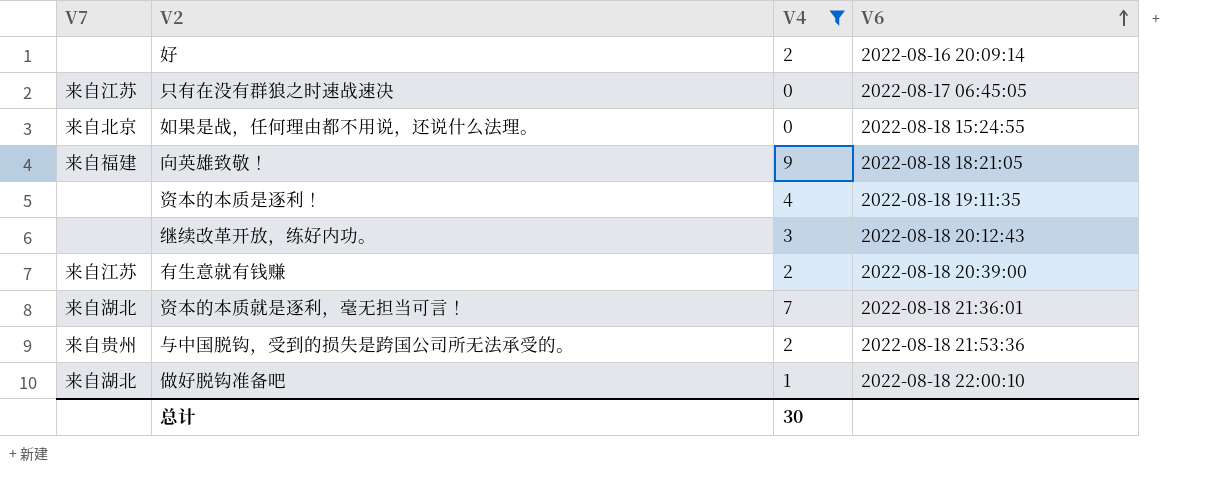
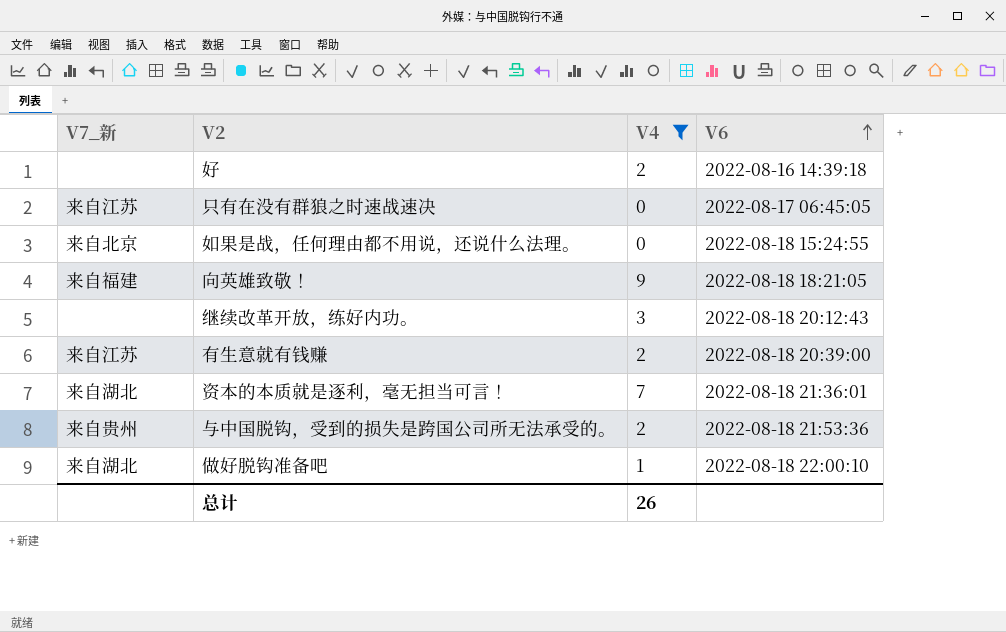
column name: V7 -> V7_新
row 资本的本质是逐利！: none | 4 | 2022-08-18 19:11:35 -> none
好 | V6: 2022-08-16 20:09:14 -> 2022-08-16 14:39:18
总计 | V4: 30 -> 26

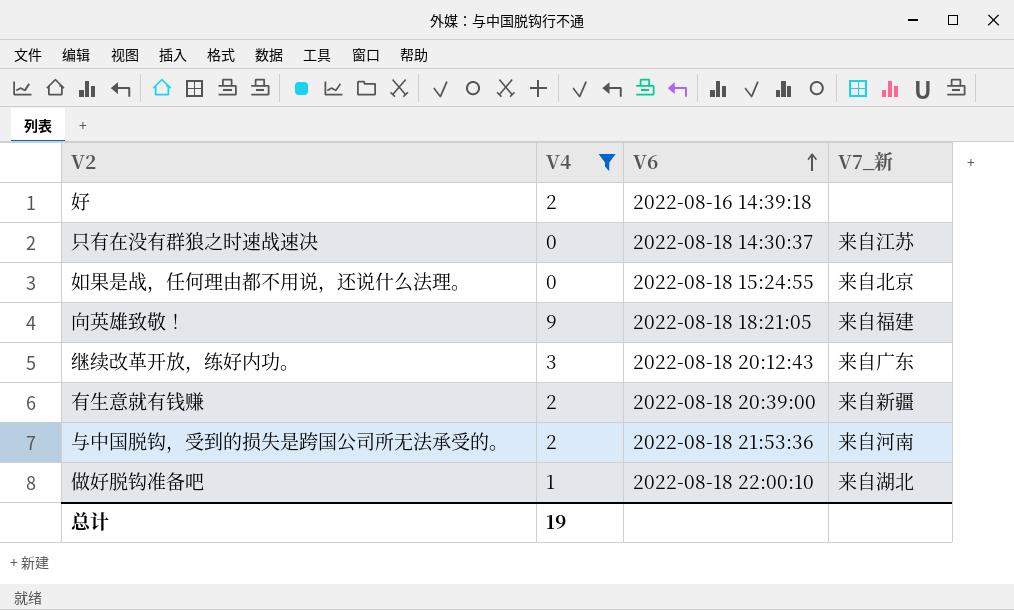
column V7_新 | position: 1 -> 4
row 资本的本质就是逐利，毫无担当可言！: 来自湖北 | 7 | 2022-08-18 21:36:01 -> none
只有在没有群狼之时速战速决 | V6: 2022-08-17 06:45:05 -> 2022-08-18 14:30:37
继续改革开放，练好内功。 | V7_新: none -> 来自广东
有生意就有钱赚 | V7_新: 来自江苏 -> 来自新疆
与中国脱钩，受到的损失是跨国公司所无法承受的。 | V7_新: 来自贵州 -> 来自河南
总计 | V4: 26 -> 19

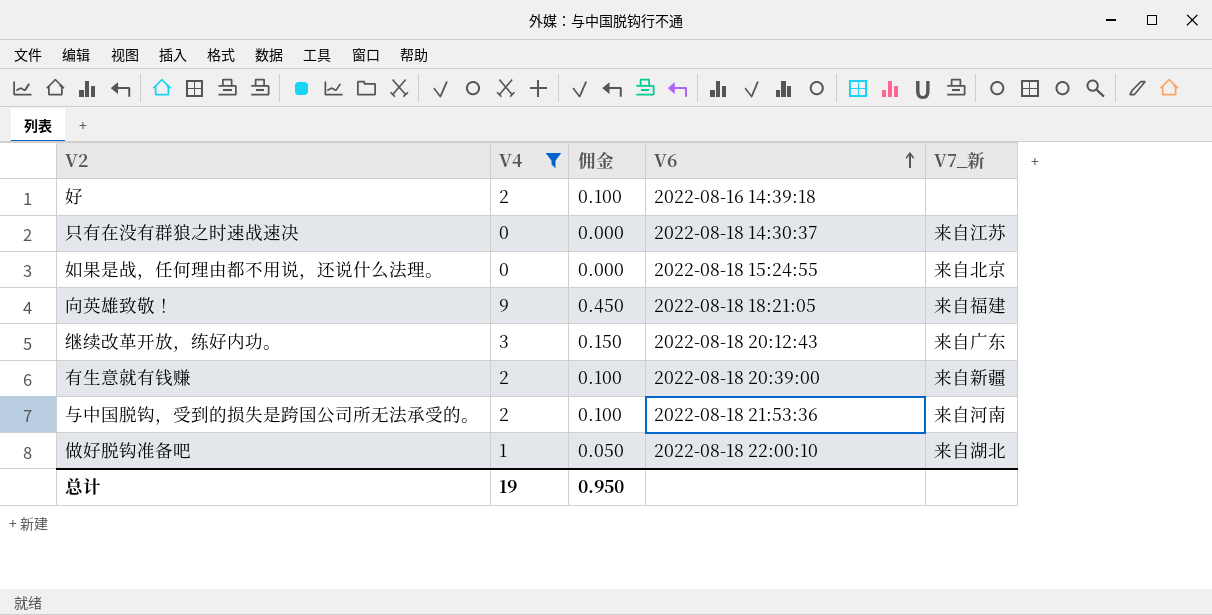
column 佣金 | formula: none -> [V4] * 0.05

